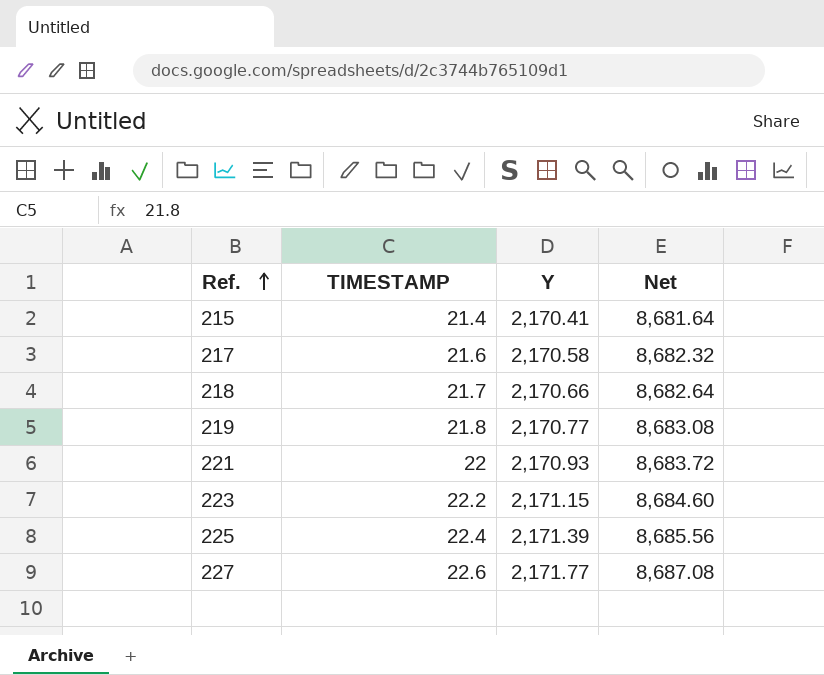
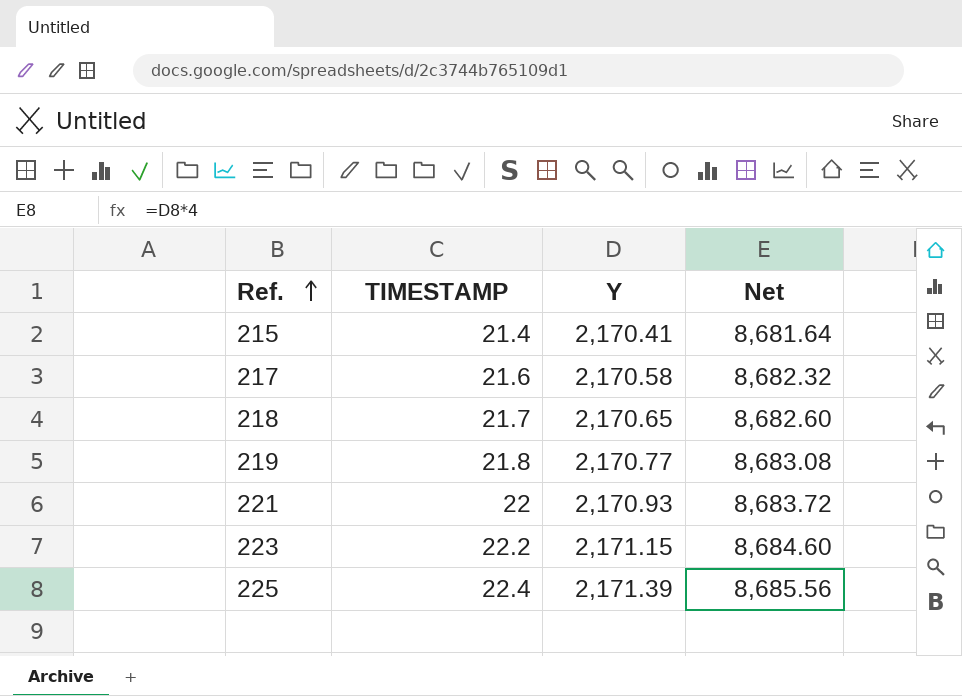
row 227: 22.6 | 2,171.77 | 8,687.08 -> none
218 | Y: 2,170.66 -> 2,170.65
218 | Net: 8,682.64 -> 8,682.60

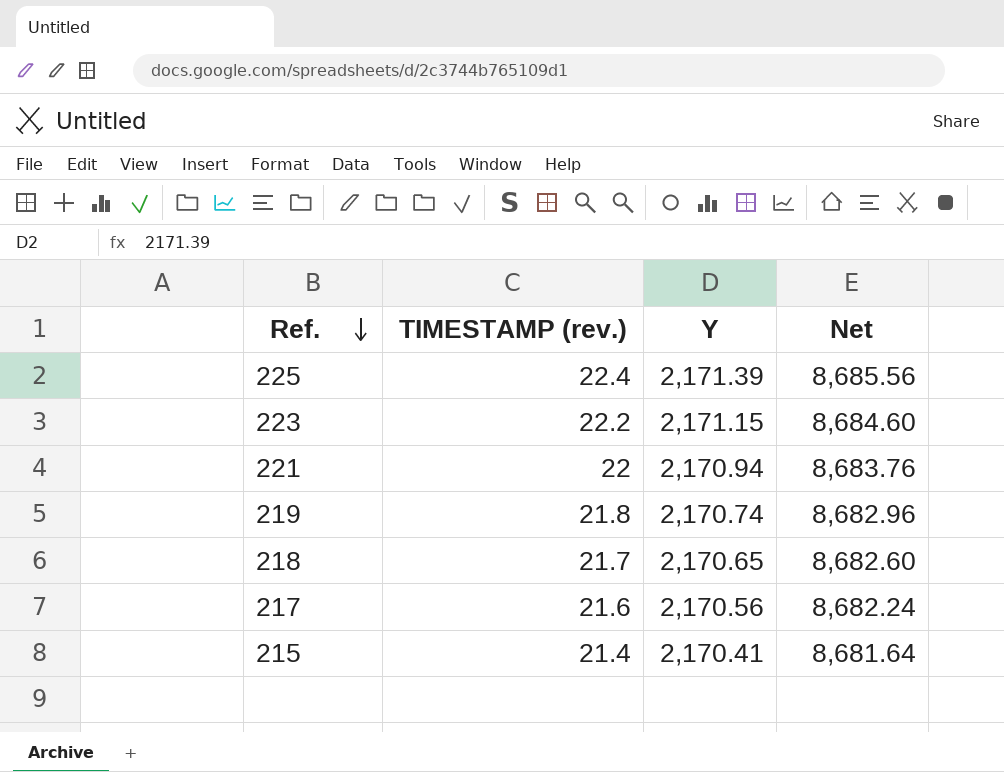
row order: Ref. ascending -> Ref. descending
column name: TIMESTAMP -> TIMESTAMP (rev.)
221 | Y: 2,170.93 -> 2,170.94
221 | Net: 8,683.72 -> 8,683.76
219 | Y: 2,170.77 -> 2,170.74
219 | Net: 8,683.08 -> 8,682.96
217 | Y: 2,170.58 -> 2,170.56
217 | Net: 8,682.32 -> 8,682.24

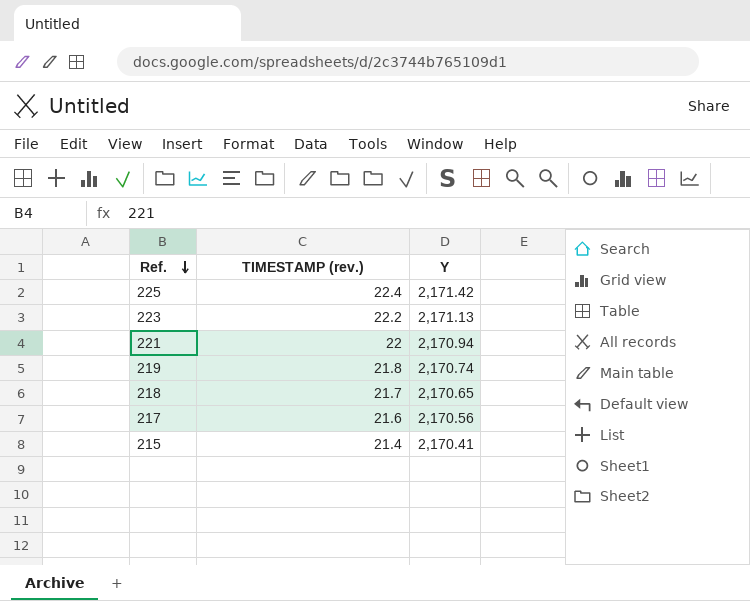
column Net | formula: [Y] * 4 -> none
225 | Y: 2,171.39 -> 2,171.42
223 | Y: 2,171.15 -> 2,171.13

